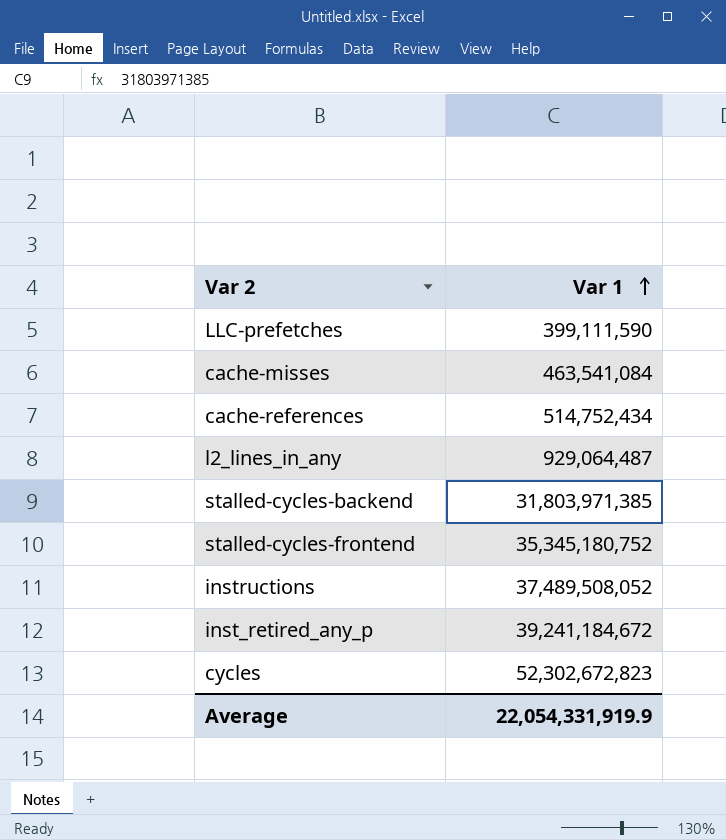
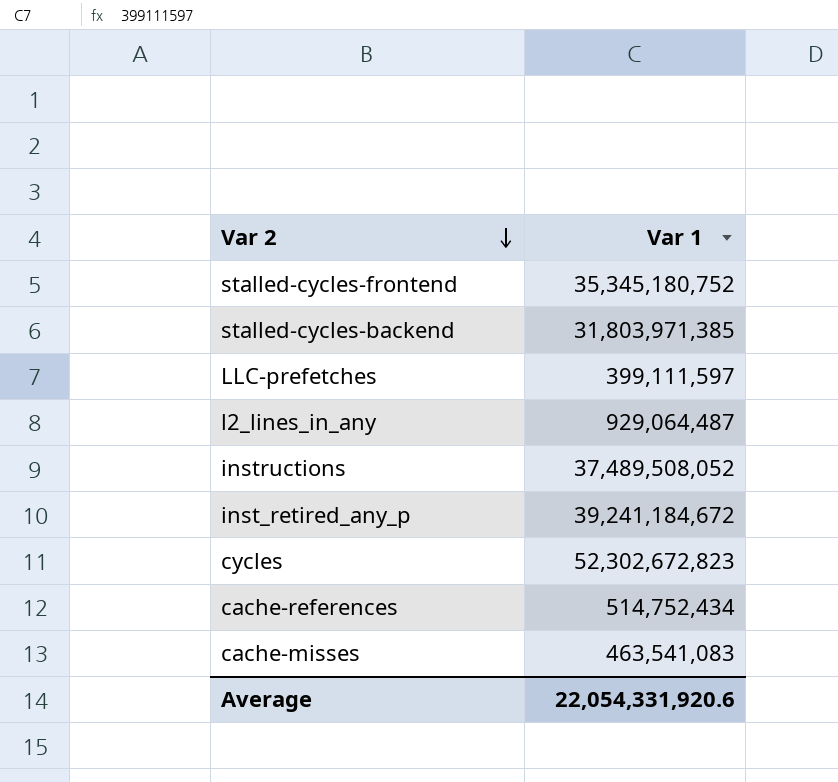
row order: Var 1 ascending -> Var 2 descending
LLC-prefetches | Var 1: 399,111,590 -> 399,111,597
cache-misses | Var 1: 463,541,084 -> 463,541,083
Average | Var 1: 22,054,331,919.9 -> 22,054,331,920.6

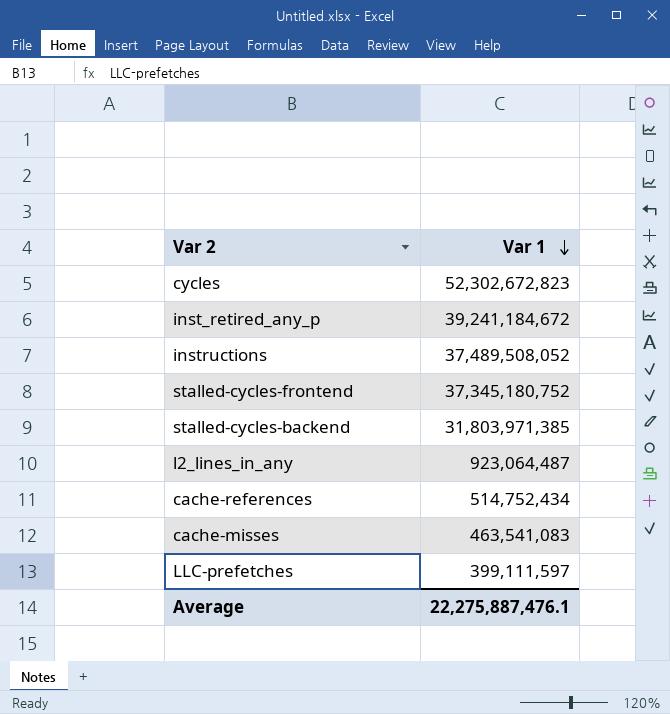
row order: Var 2 descending -> Var 1 descending
stalled-cycles-frontend | Var 1: 35,345,180,752 -> 37,345,180,752
l2_lines_in_any | Var 1: 929,064,487 -> 923,064,487
Average | Var 1: 22,054,331,920.6 -> 22,275,887,476.1

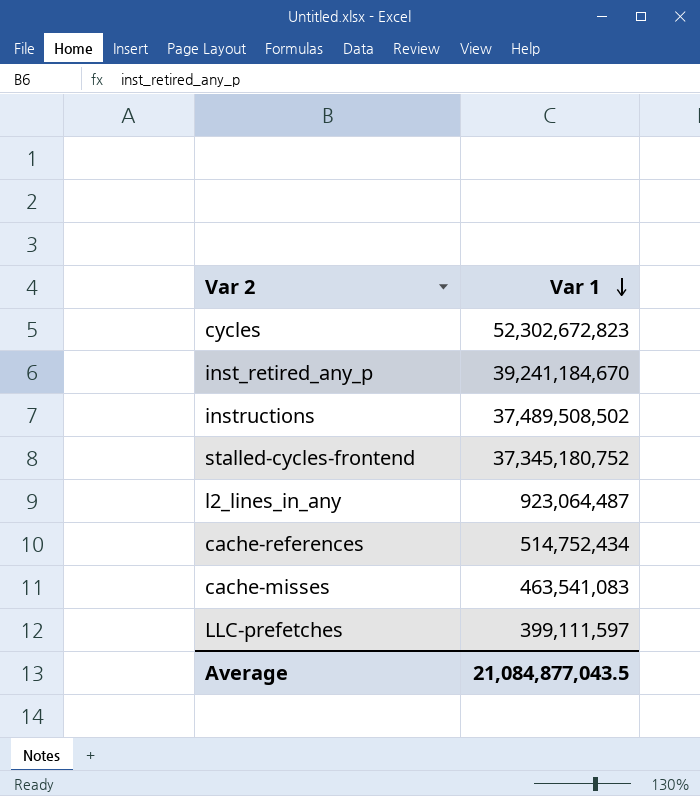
row stalled-cycles-backend: 31,803,971,385 -> none
inst_retired_any_p | Var 1: 39,241,184,672 -> 39,241,184,670
instructions | Var 1: 37,489,508,052 -> 37,489,508,502
Average | Var 1: 22,275,887,476.1 -> 21,084,877,043.5

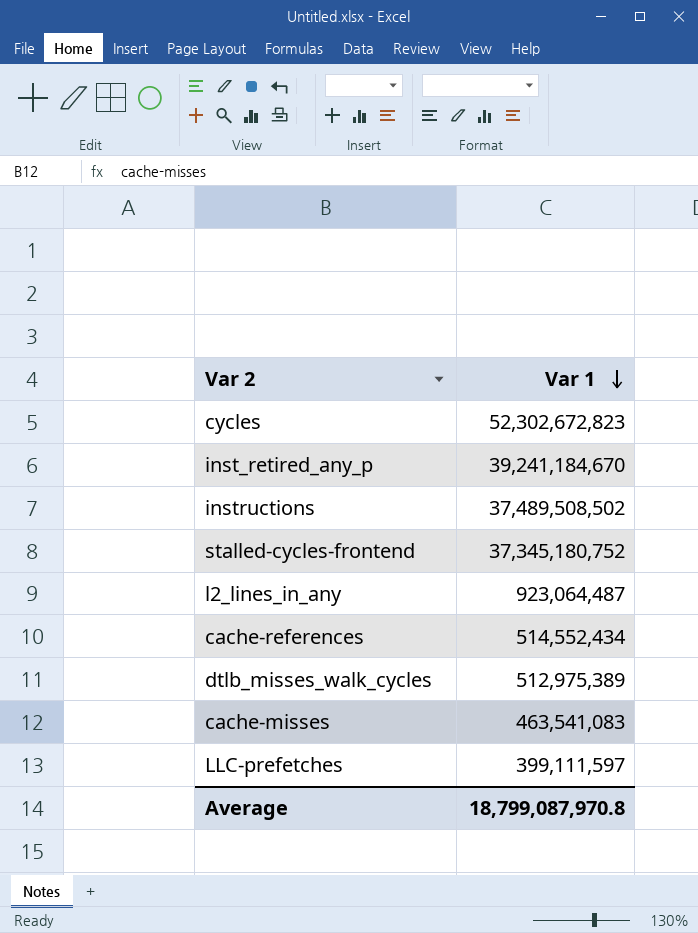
cache-references | Var 1: 514,752,434 -> 514,552,434
row dtlb_misses_walk_cycles: none -> 512,975,389
Average | Var 1: 21,084,877,043.5 -> 18,799,087,970.8

